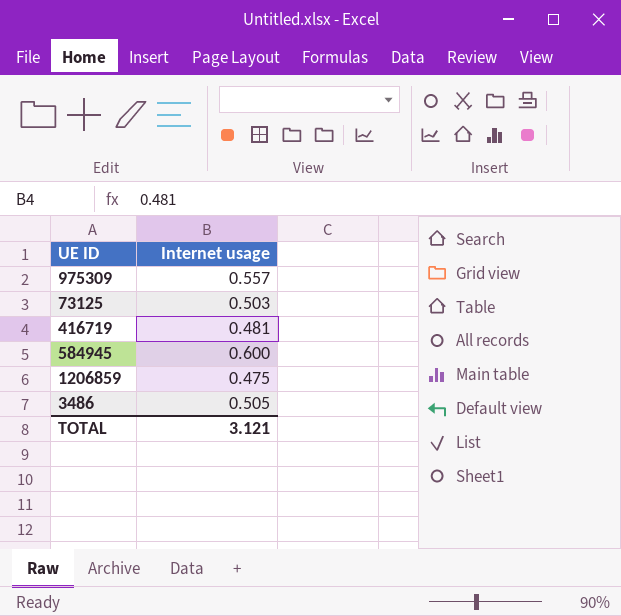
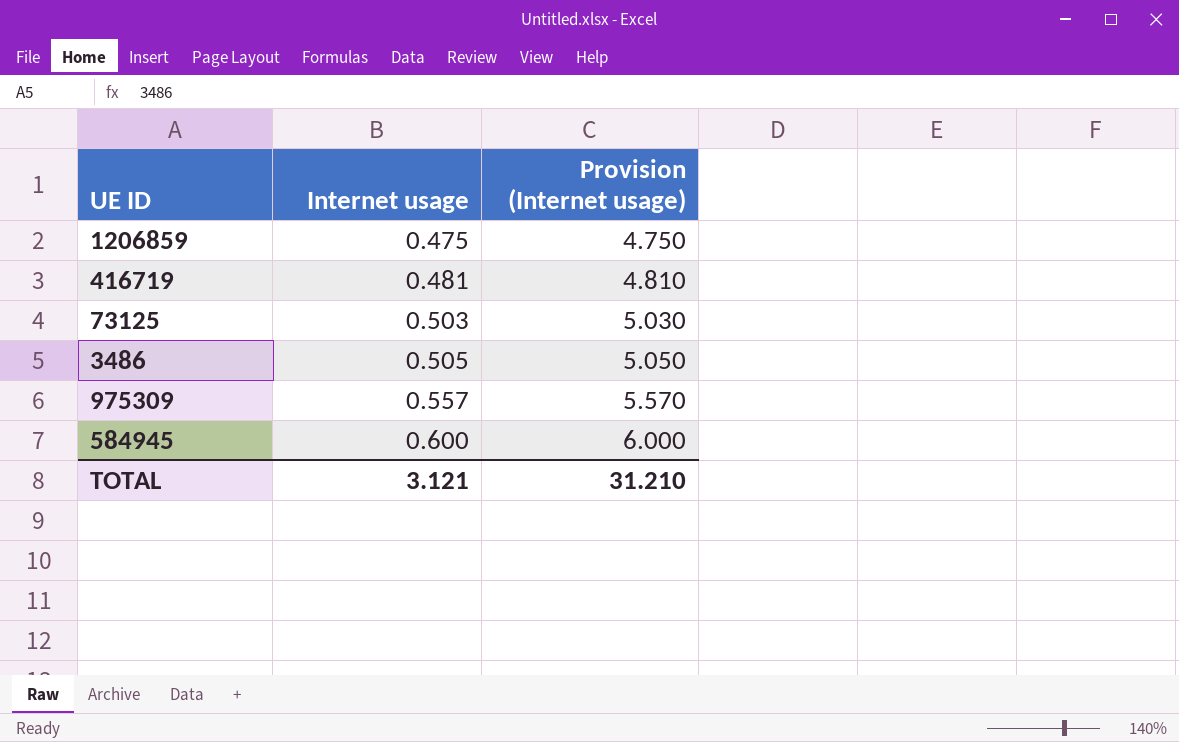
row order: none -> Internet usage ascending
column Provision (Internet usage) | formula: none -> [Internet usage] * 10

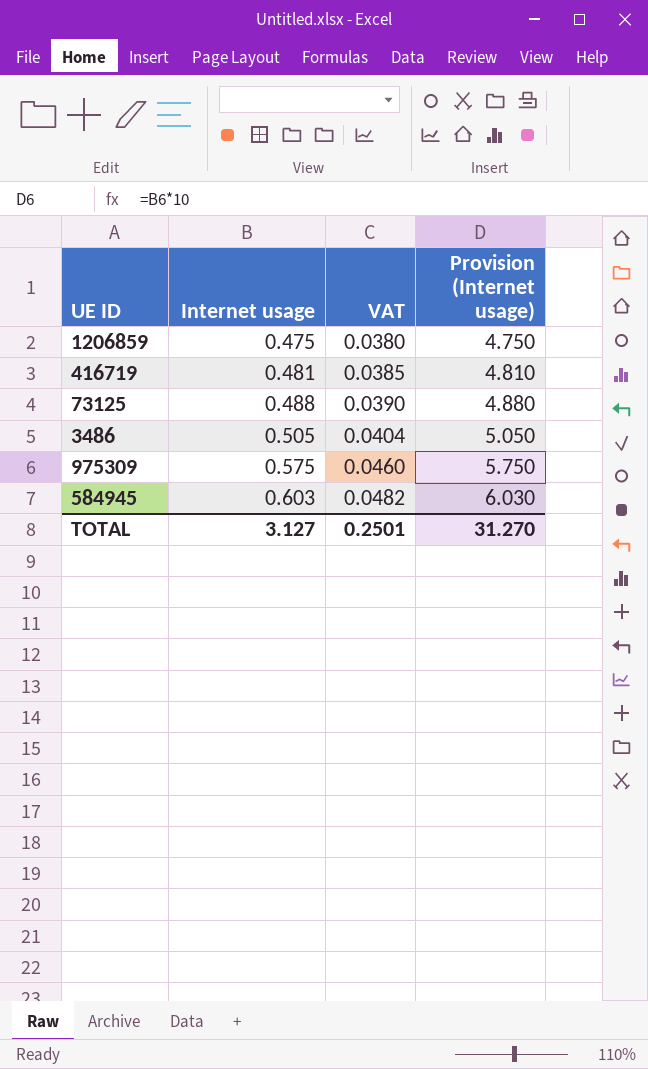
column VAT | formula: none -> [Internet usage] * 0.08
73125 | Internet usage: 0.503 -> 0.488
73125 | Provision (Internet usage): 5.030 -> 4.880
975309 | Internet usage: 0.557 -> 0.575
975309 | Provision (Internet usage): 5.570 -> 5.750
584945 | Internet usage: 0.600 -> 0.603
584945 | Provision (Internet usage): 6.000 -> 6.030
TOTAL | Internet usage: 3.121 -> 3.127
TOTAL | Provision (Internet usage): 31.210 -> 31.270

